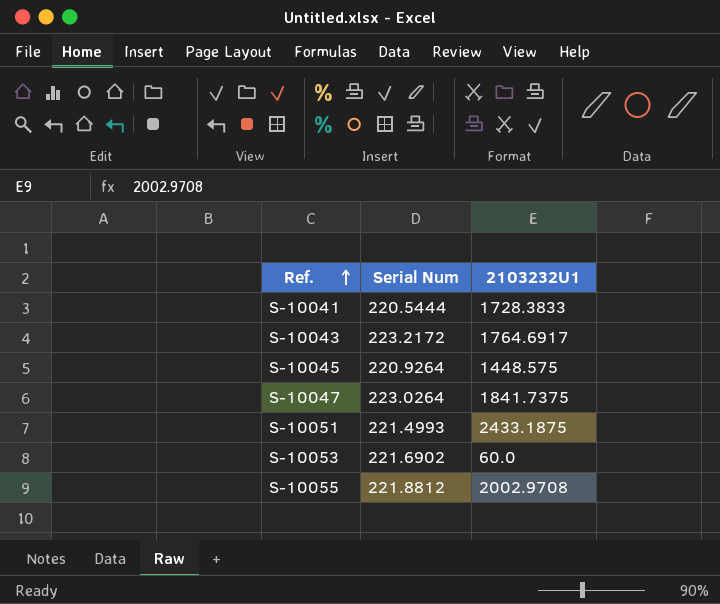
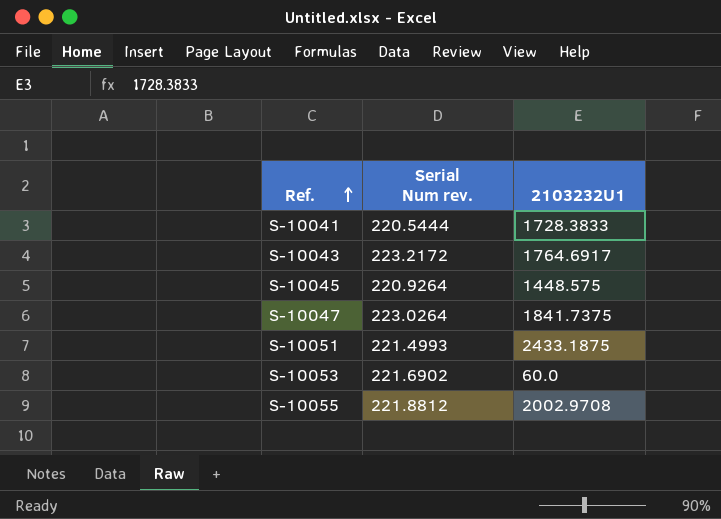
column name: Serial Num -> Serial Num rev.

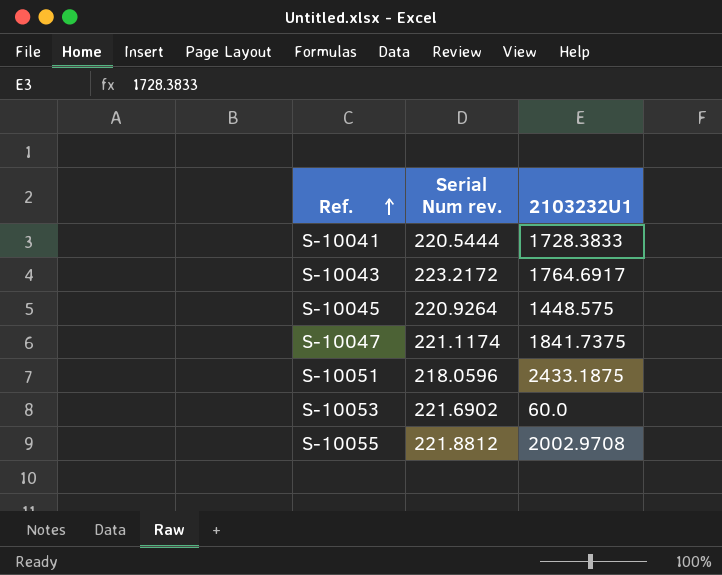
S-10047 | Serial Num rev.: 223.0264 -> 221.1174
S-10051 | Serial Num rev.: 221.4993 -> 218.0596

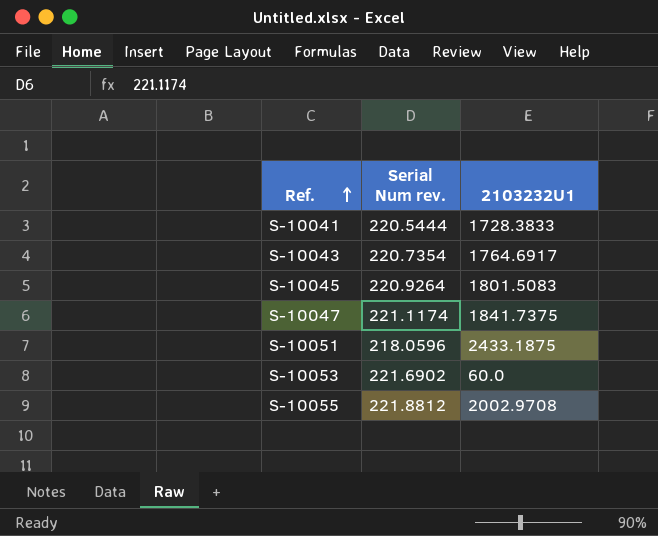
S-10043 | Serial Num rev.: 223.2172 -> 220.7354
S-10045 | 2103232U1: 1448.575 -> 1801.5083

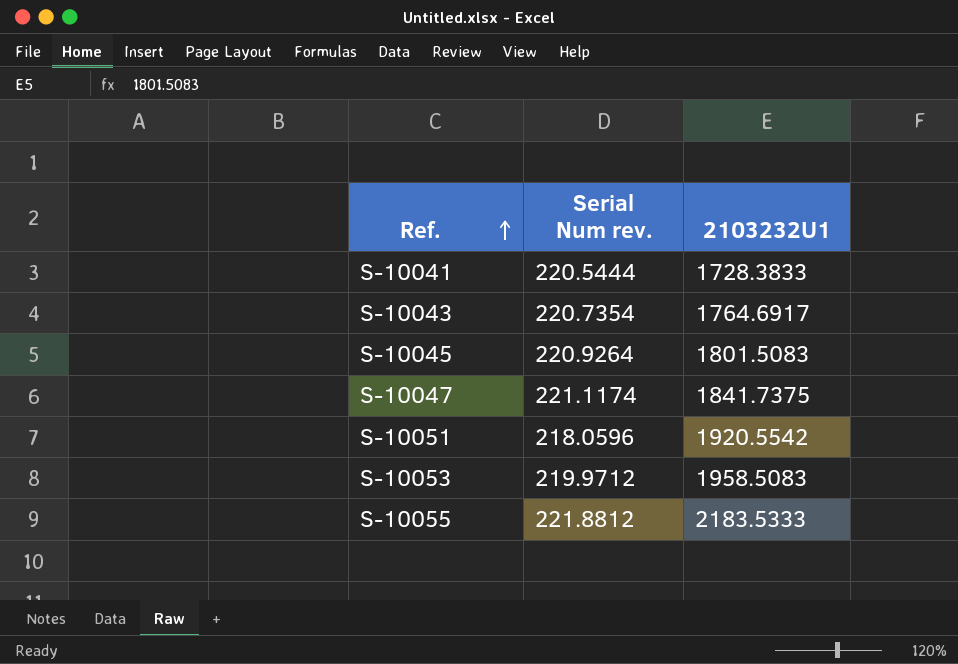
S-10051 | 2103232U1: 2433.1875 -> 1920.5542
S-10053 | Serial Num rev.: 221.6902 -> 219.9712
S-10053 | 2103232U1: 60.0 -> 1958.5083
S-10055 | 2103232U1: 2002.9708 -> 2183.5333

